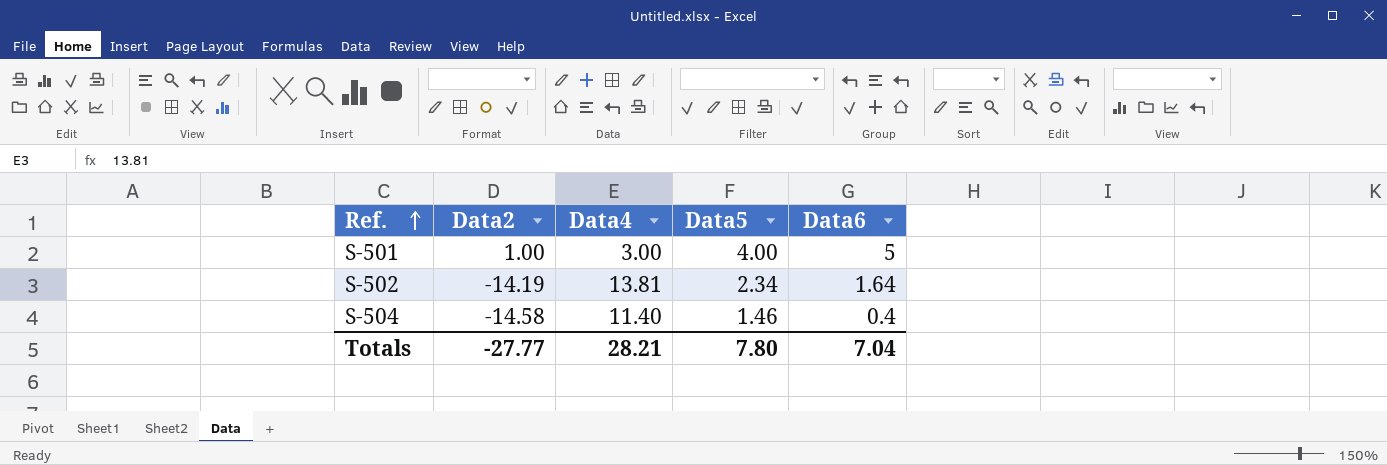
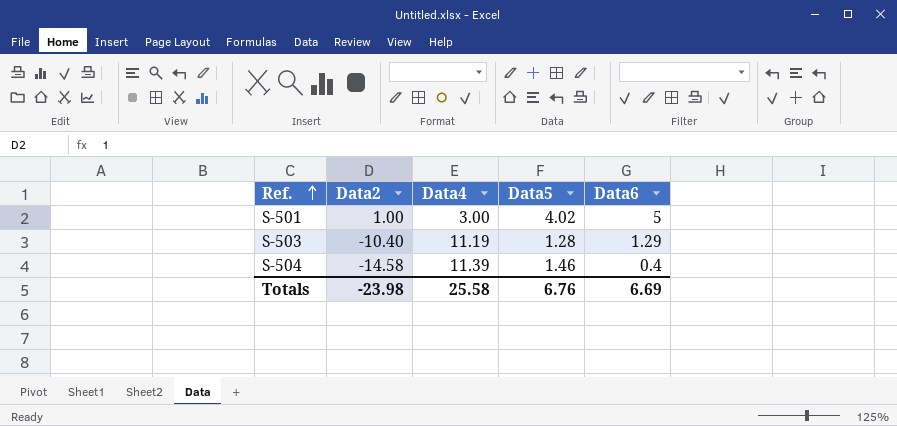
row S-502: -14.19 | 13.81 | 2.34 | 1.64 -> none
S-501 | Data5: 4.00 -> 4.02
row S-503: none -> -10.40 | 11.19 | 1.28 | 1.29
S-504 | Data4: 11.40 -> 11.39
Totals | Data2: -27.77 -> -23.98
Totals | Data4: 28.21 -> 25.58
Totals | Data5: 7.80 -> 6.76
Totals | Data6: 7.04 -> 6.69

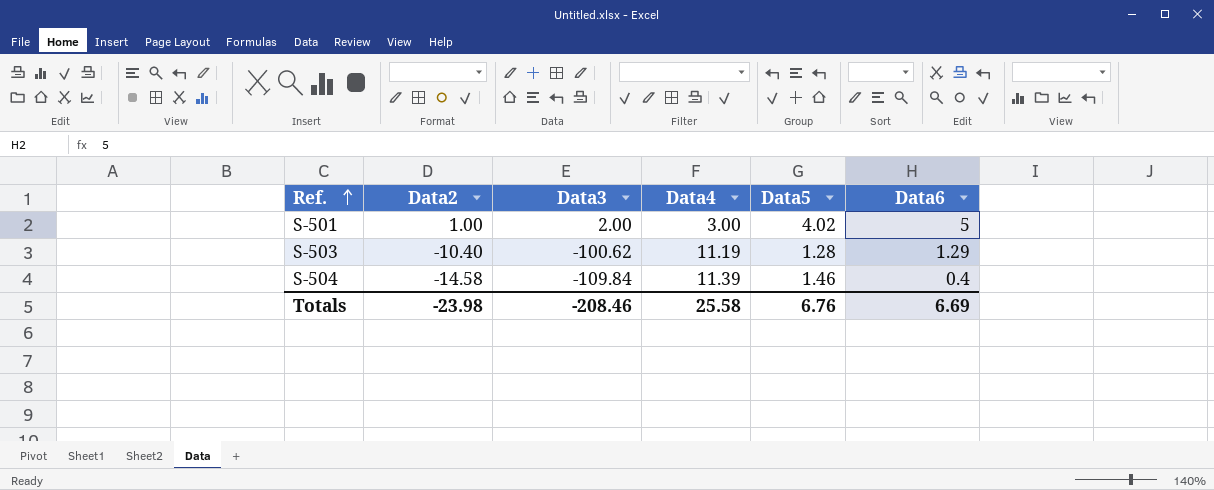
column Data3 | position: none -> 3

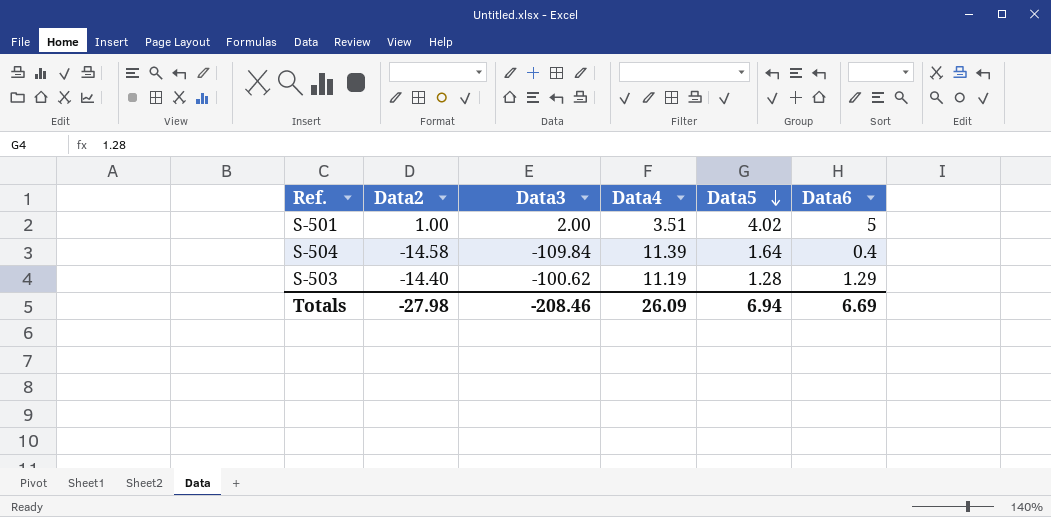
row order: Ref. ascending -> Data5 descending
S-501 | Data4: 3.00 -> 3.51
S-504 | Data5: 1.46 -> 1.64
S-503 | Data2: -10.40 -> -14.40
Totals | Data2: -23.98 -> -27.98
Totals | Data4: 25.58 -> 26.09
Totals | Data5: 6.76 -> 6.94

